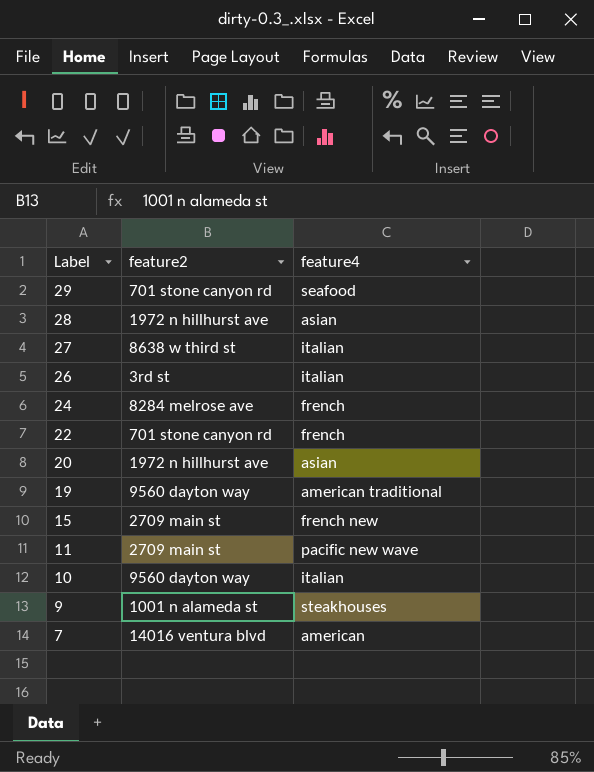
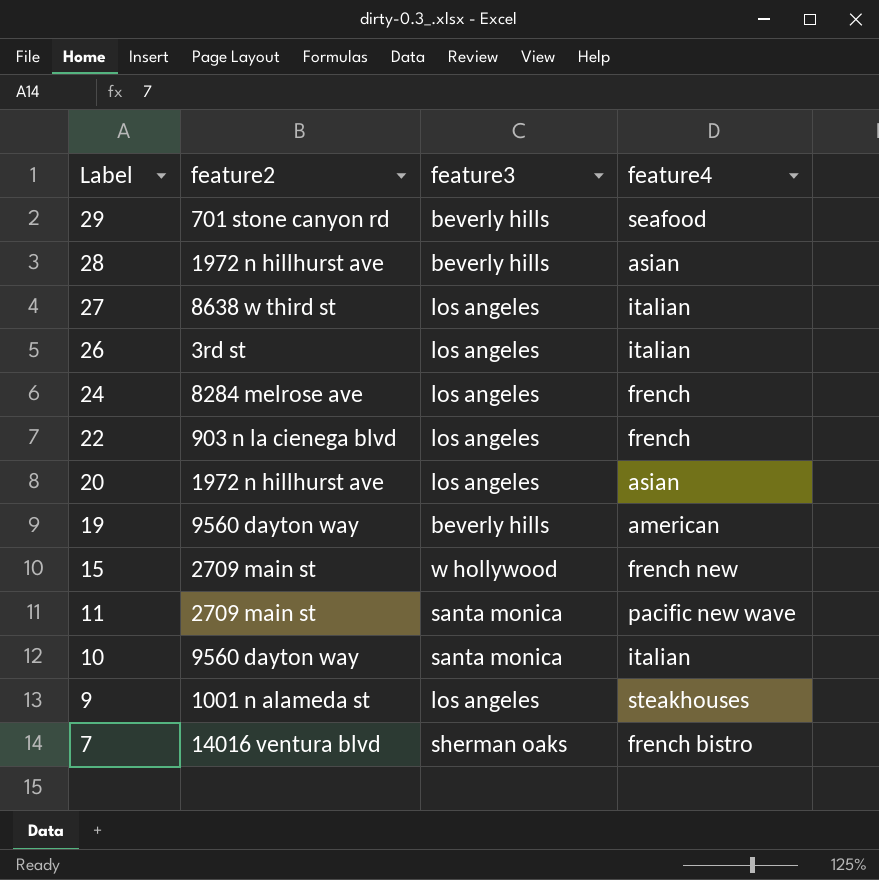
column feature3 | position: none -> 3
22 | feature2: 701 stone canyon rd -> 903 n la cienega blvd
19 | feature4: american traditional -> american
7 | feature4: american -> french bistro

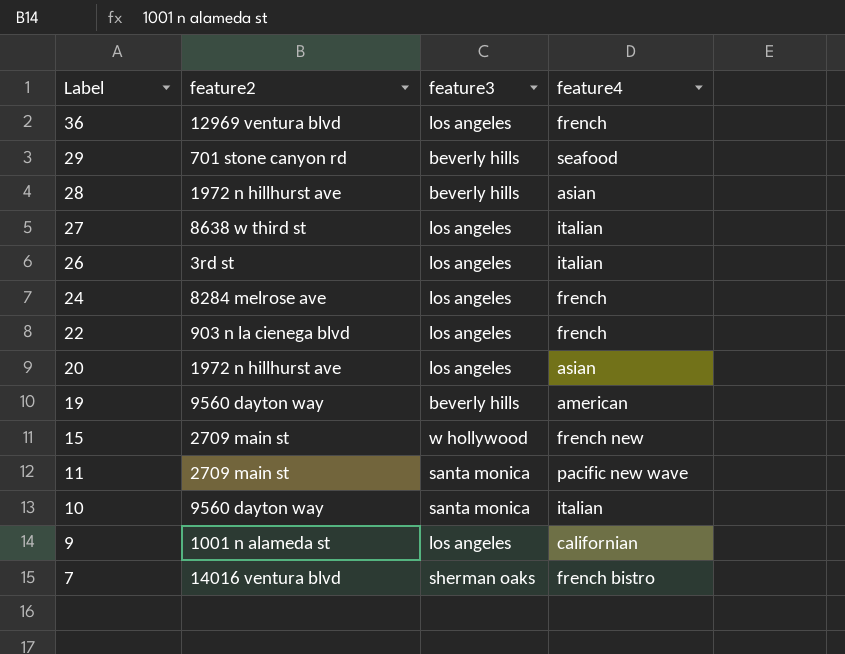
row 36: none -> 12969 ventura blvd | los angeles | french
9 | feature4: steakhouses -> californian

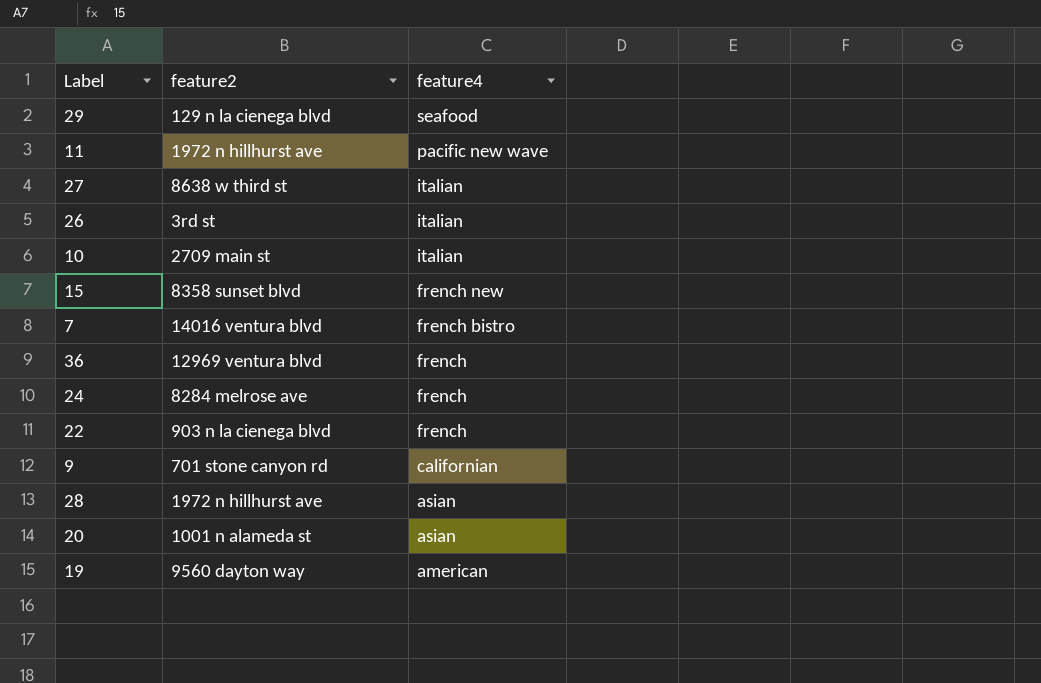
row order: Label descending -> feature4 descending
column feature3 | position: 3 -> none
29 | feature2: 701 stone canyon rd -> 129 n la cienega blvd
11 | feature2: 2709 main st -> 1972 n hillhurst ave
10 | feature2: 9560 dayton way -> 2709 main st
15 | feature2: 2709 main st -> 8358 sunset blvd
9 | feature2: 1001 n alameda st -> 701 stone canyon rd
20 | feature2: 1972 n hillhurst ave -> 1001 n alameda st

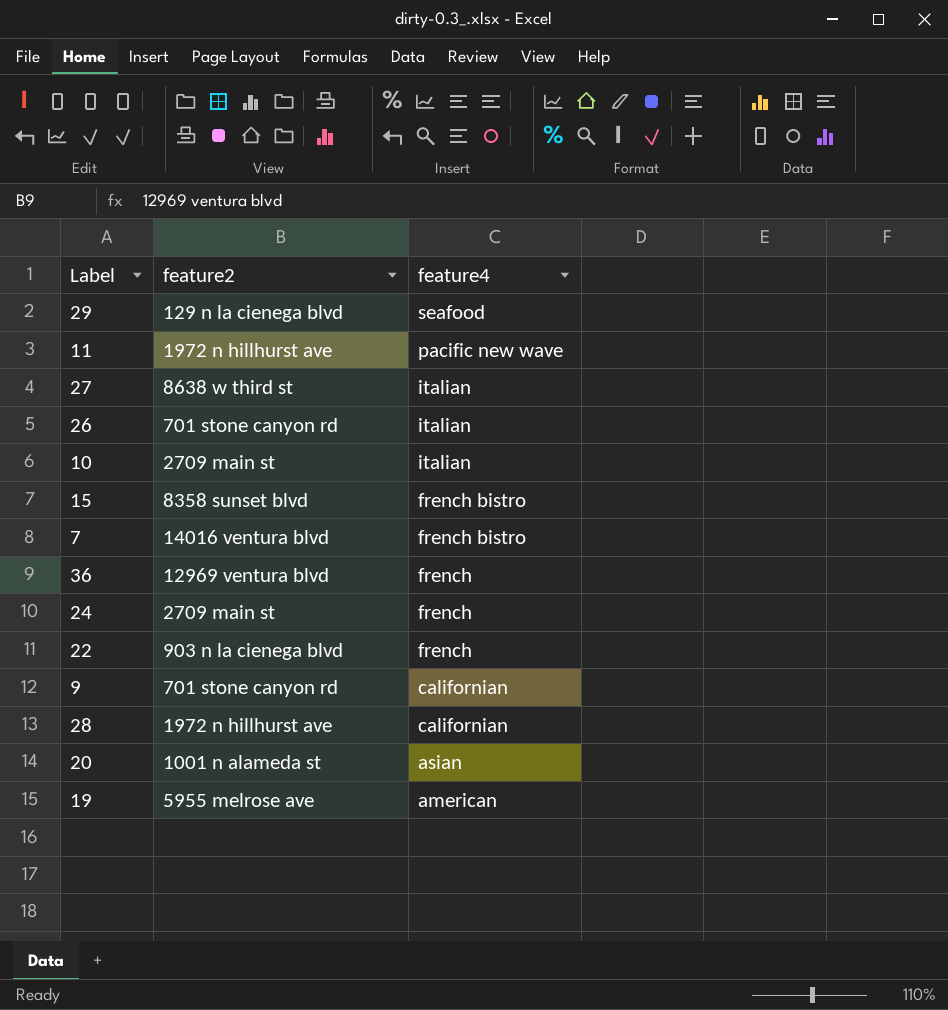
26 | feature2: 3rd st -> 701 stone canyon rd
15 | feature4: french new -> french bistro
24 | feature2: 8284 melrose ave -> 2709 main st
28 | feature4: asian -> californian
19 | feature2: 9560 dayton way -> 5955 melrose ave

